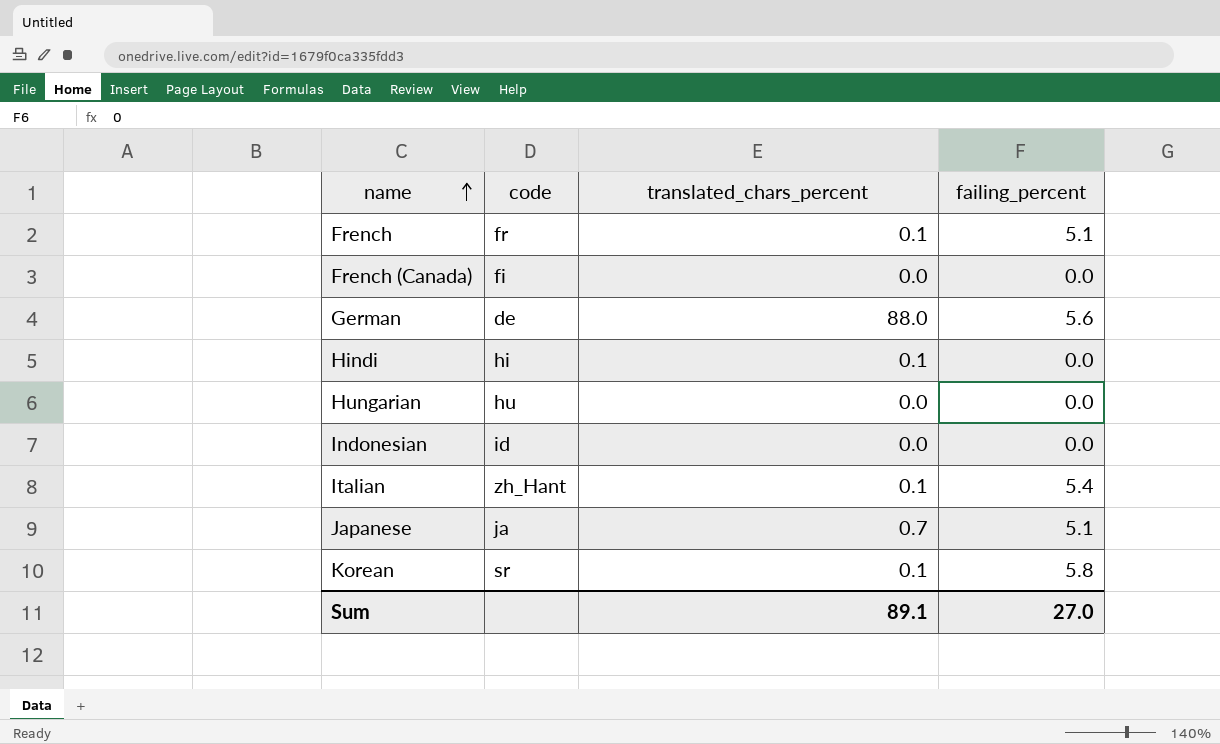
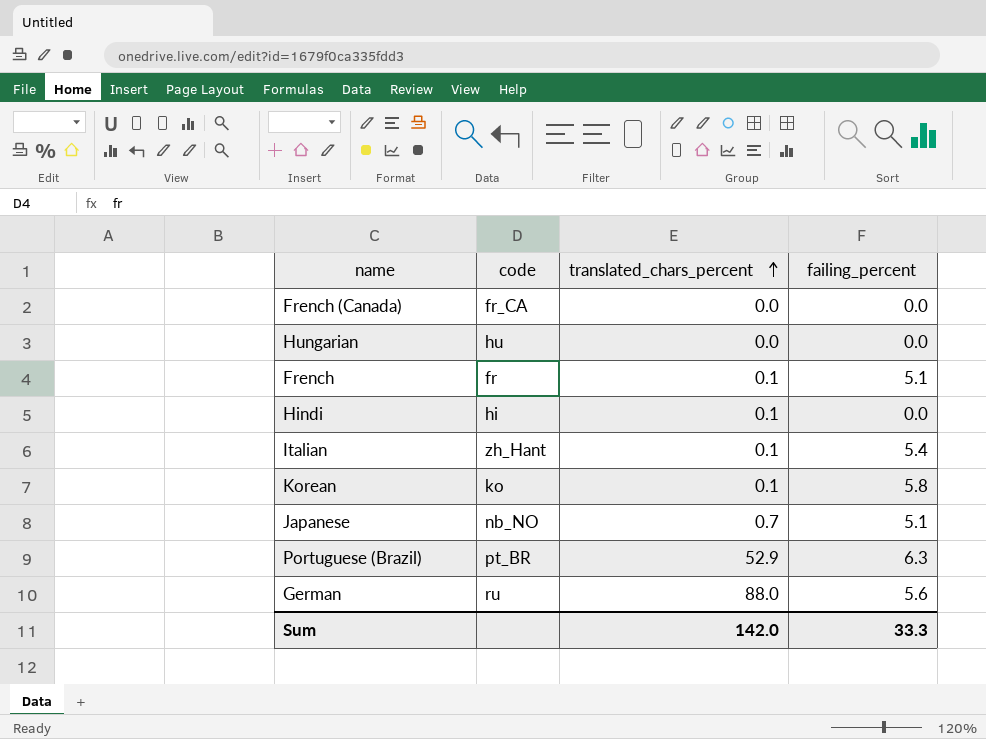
row order: name ascending -> translated_chars_percent ascending
row Indonesian: id | 0.0 | 0.0 -> none
French (Canada) | code: fi -> fr_CA
Korean | code: sr -> ko
Japanese | code: ja -> nb_NO
row Portuguese (Brazil): none -> pt_BR | 52.9 | 6.3
German | code: de -> ru
Sum | translated_chars_percent: 89.1 -> 142.0
Sum | failing_percent: 27.0 -> 33.3

